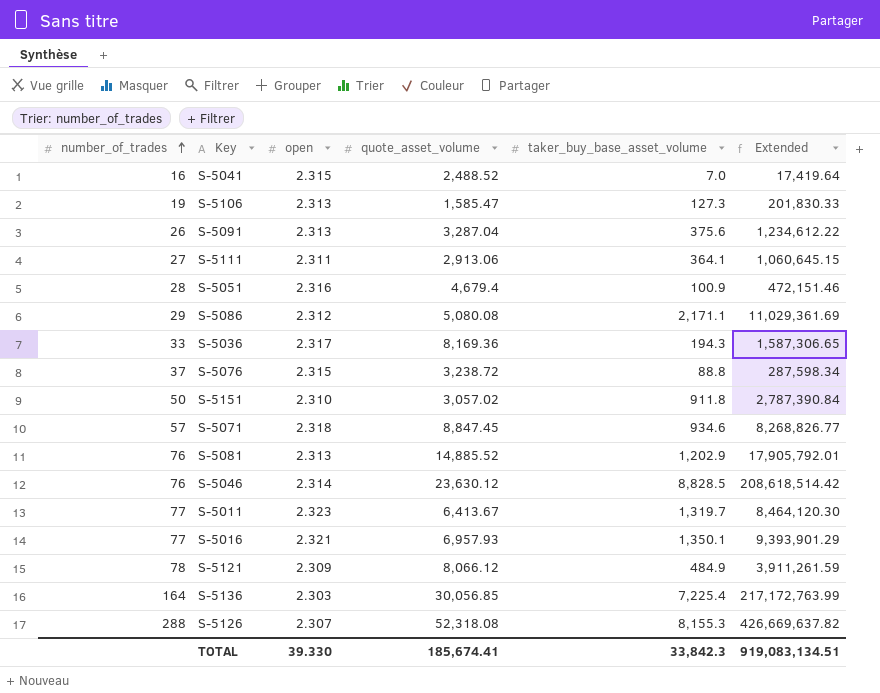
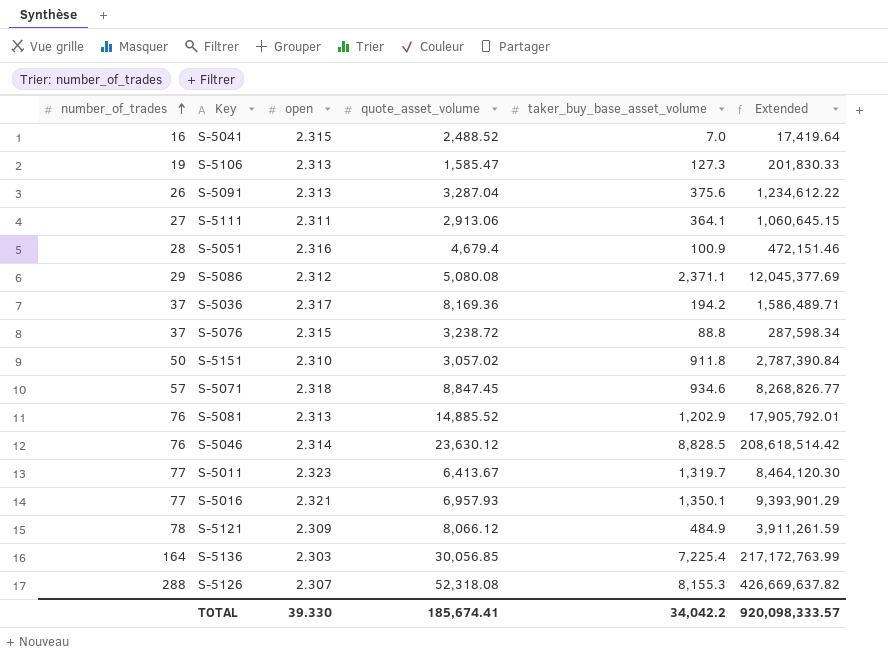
S-5086 | taker_buy_base_asset_volume: 2,171.1 -> 2,371.1
S-5086 | Extended: 11,029,361.69 -> 12,045,377.69
S-5036 | number_of_trades: 33 -> 37
S-5036 | taker_buy_base_asset_volume: 194.3 -> 194.2
S-5036 | Extended: 1,587,306.65 -> 1,586,489.71
TOTAL | taker_buy_base_asset_volume: 33,842.3 -> 34,042.2
TOTAL | Extended: 919,083,134.51 -> 920,098,333.57

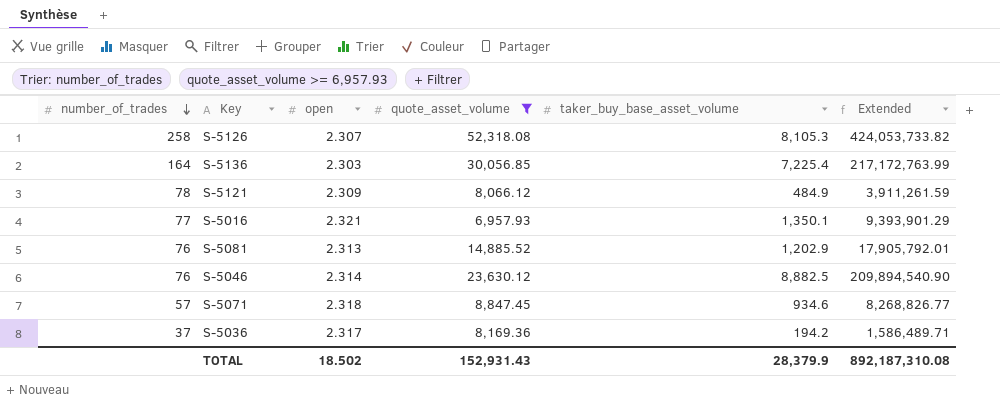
filter: none -> quote_asset_volume >= 6,957.93
row order: number_of_trades ascending -> number_of_trades descending
S-5126 | number_of_trades: 288 -> 258
S-5126 | taker_buy_base_asset_volume: 8,155.3 -> 8,105.3
S-5126 | Extended: 426,669,637.82 -> 424,053,733.82
S-5046 | taker_buy_base_asset_volume: 8,828.5 -> 8,882.5
S-5046 | Extended: 208,618,514.42 -> 209,894,540.90
TOTAL | open: 39.330 -> 18.502
TOTAL | quote_asset_volume: 185,674.41 -> 152,931.43
TOTAL | taker_buy_base_asset_volume: 34,042.2 -> 28,379.9
TOTAL | Extended: 920,098,333.57 -> 892,187,310.08

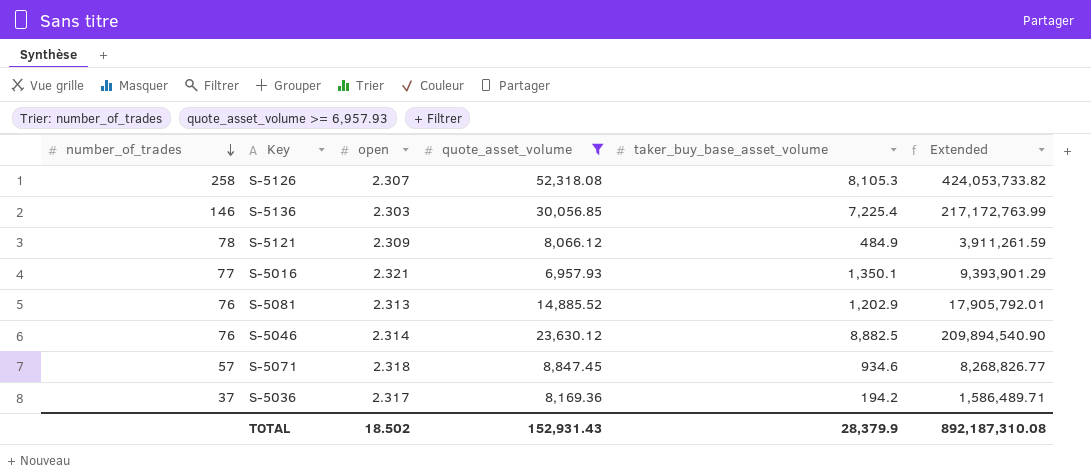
S-5136 | number_of_trades: 164 -> 146

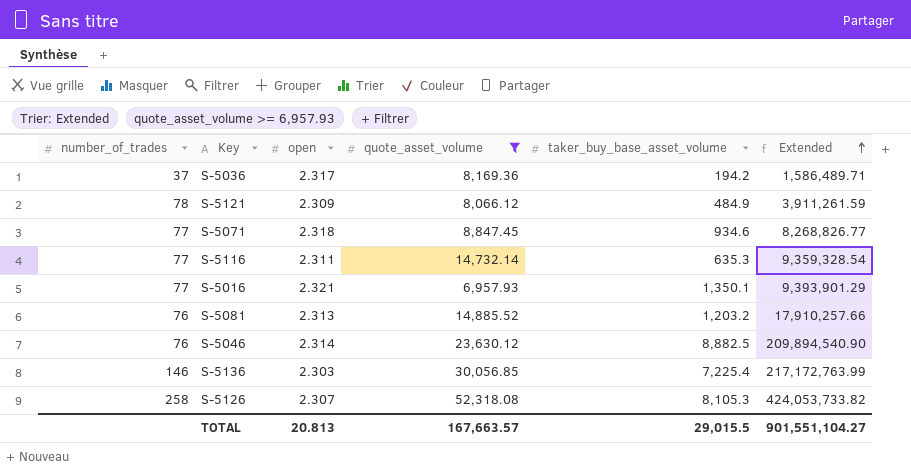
row order: number_of_trades descending -> Extended ascending
S-5071 | number_of_trades: 57 -> 77
row S-5116: none -> 77 | 2.311 | 14,732.14 | 635.3 | 9,359,328.54
S-5081 | taker_buy_base_asset_volume: 1,202.9 -> 1,203.2
S-5081 | Extended: 17,905,792.01 -> 17,910,257.66
TOTAL | open: 18.502 -> 20.813
TOTAL | quote_asset_volume: 152,931.43 -> 167,663.57
TOTAL | taker_buy_base_asset_volume: 28,379.9 -> 29,015.5
TOTAL | Extended: 892,187,310.08 -> 901,551,104.27

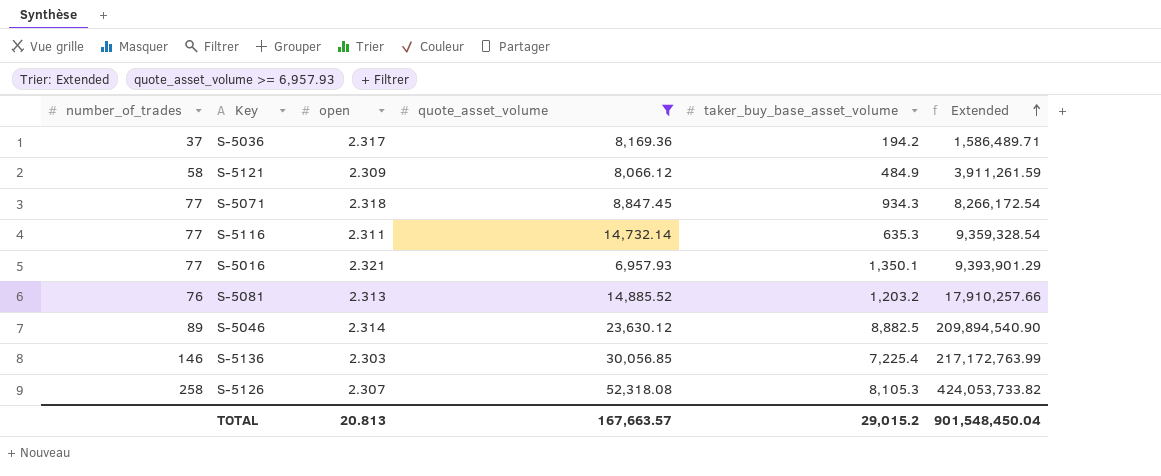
S-5121 | number_of_trades: 78 -> 58
S-5071 | taker_buy_base_asset_volume: 934.6 -> 934.3
S-5071 | Extended: 8,268,826.77 -> 8,266,172.54
S-5046 | number_of_trades: 76 -> 89
TOTAL | taker_buy_base_asset_volume: 29,015.5 -> 29,015.2
TOTAL | Extended: 901,551,104.27 -> 901,548,450.04

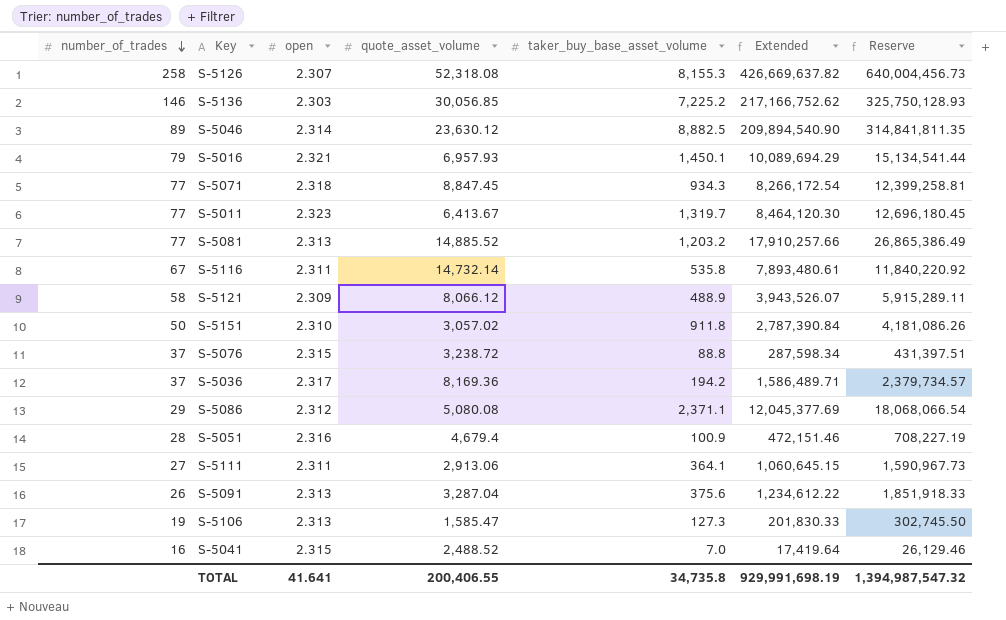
filter: quote_asset_volume >= 6,957.93 -> none
row order: Extended ascending -> number_of_trades descending
column Reserve | formula: none -> [Extended] * 1.5
S-5126 | taker_buy_base_asset_volume: 8,105.3 -> 8,155.3
S-5126 | Extended: 424,053,733.82 -> 426,669,637.82
S-5136 | taker_buy_base_asset_volume: 7,225.4 -> 7,225.2
S-5136 | Extended: 217,172,763.99 -> 217,166,752.62
S-5016 | number_of_trades: 77 -> 79
S-5016 | taker_buy_base_asset_volume: 1,350.1 -> 1,450.1
S-5016 | Extended: 9,393,901.29 -> 10,089,694.29
S-5081 | number_of_trades: 76 -> 77
S-5116 | number_of_trades: 77 -> 67
S-5116 | taker_buy_base_asset_volume: 635.3 -> 535.8
S-5116 | Extended: 9,359,328.54 -> 7,893,480.61
S-5121 | taker_buy_base_asset_volume: 484.9 -> 488.9
S-5121 | Extended: 3,911,261.59 -> 3,943,526.07
TOTAL | open: 20.813 -> 41.641
TOTAL | quote_asset_volume: 167,663.57 -> 200,406.55
TOTAL | taker_buy_base_asset_volume: 29,015.2 -> 34,735.8
TOTAL | Extended: 901,548,450.04 -> 929,991,698.19

